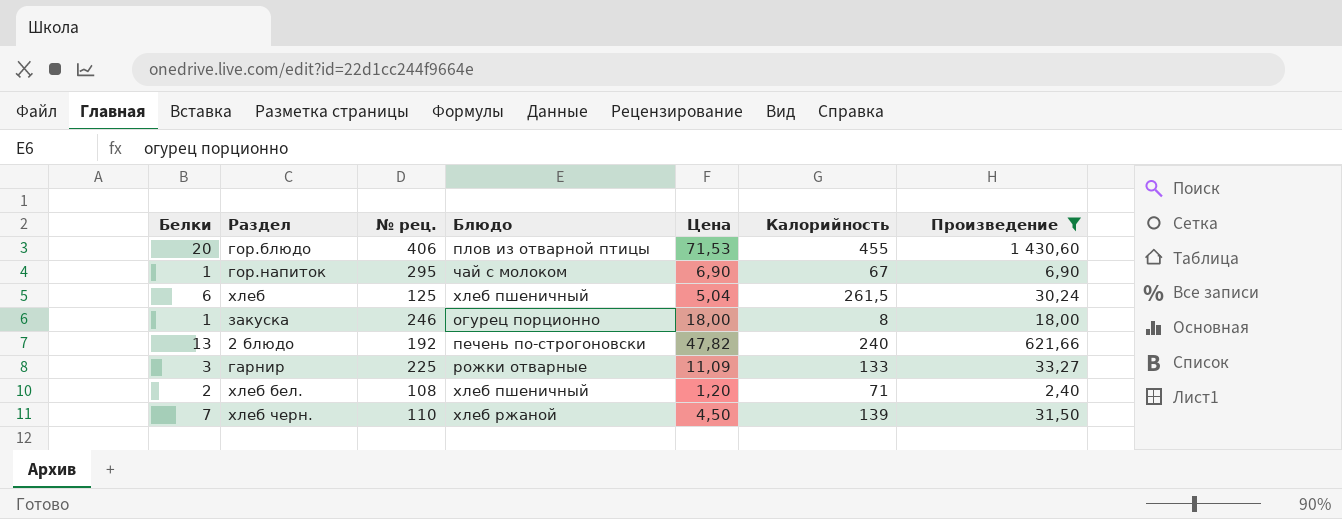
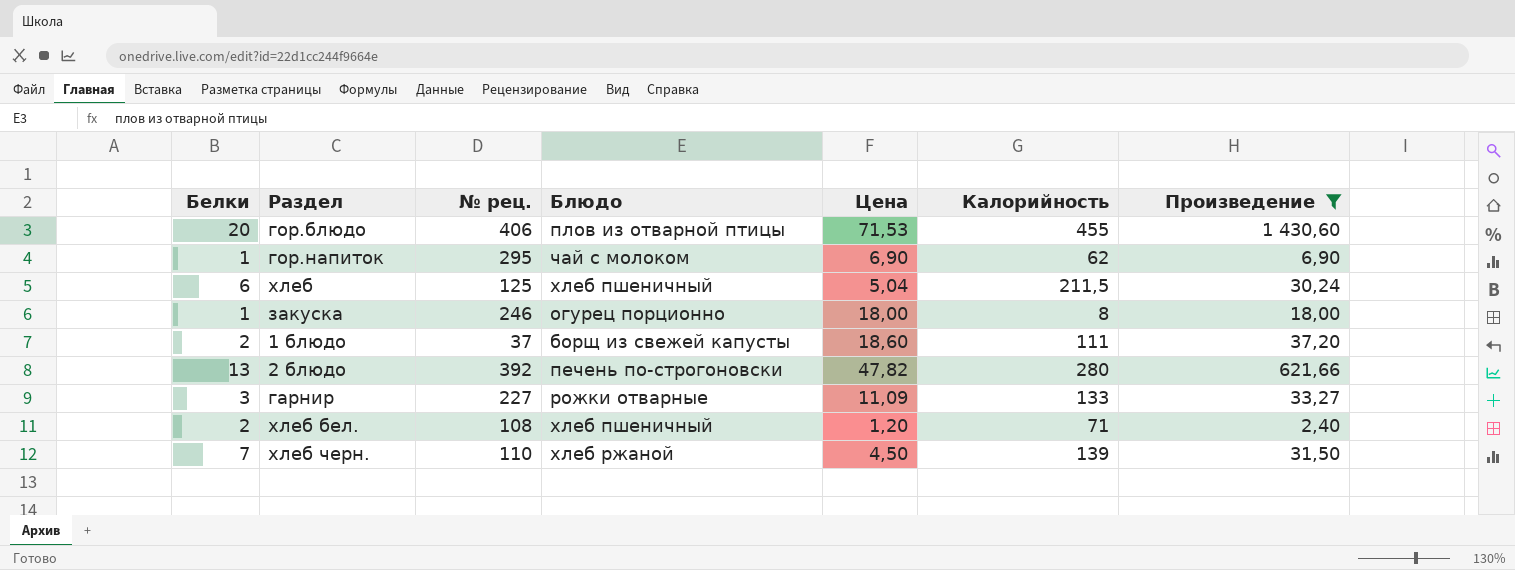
гор.напиток | Калорийность: 67 -> 62
хлеб | Калорийность: 261,5 -> 211,5
row 1 блюдо: none -> 2 | 37 | борщ из свежей капусты | 18,60 | 111 | 37,20
2 блюдо | № рец.: 192 -> 392
2 блюдо | Калорийность: 240 -> 280
гарнир | № рец.: 225 -> 227

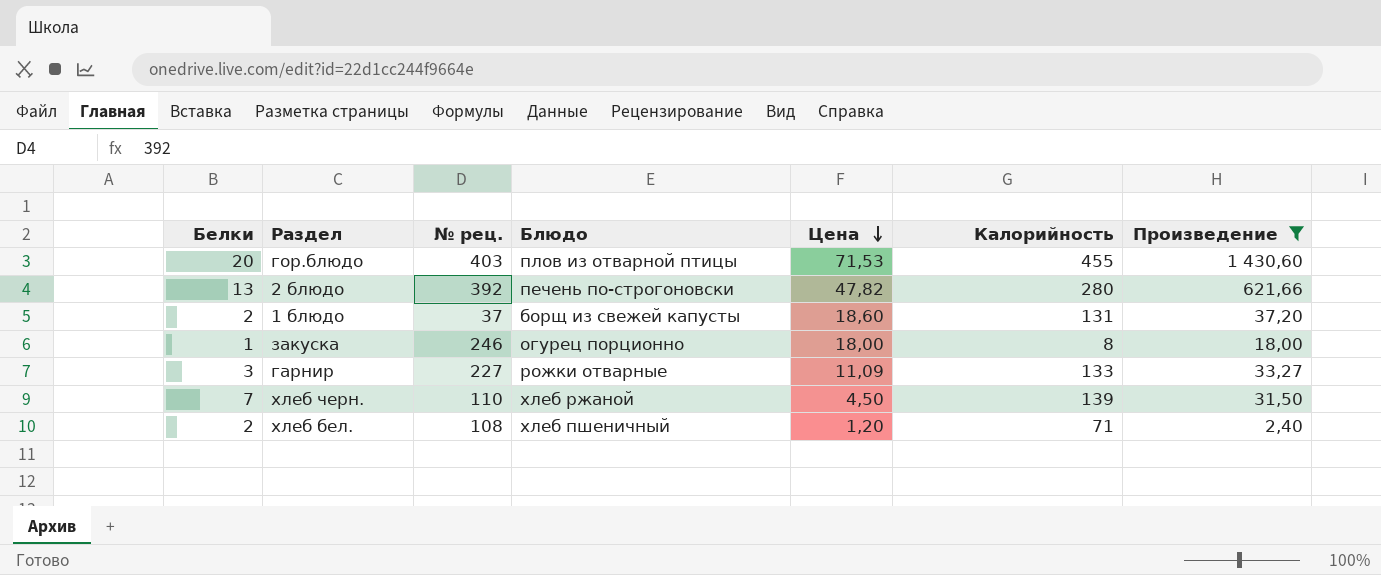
row order: none -> Цена descending
row гор.напиток: 1 | 295 | чай с молоком | 6,90 | 62 | 6,90 -> none
row хлеб: 6 | 125 | хлеб пшеничный | 5,04 | 211,5 | 30,24 -> none
гор.блюдо | № рец.: 406 -> 403
1 блюдо | Калорийность: 111 -> 131

